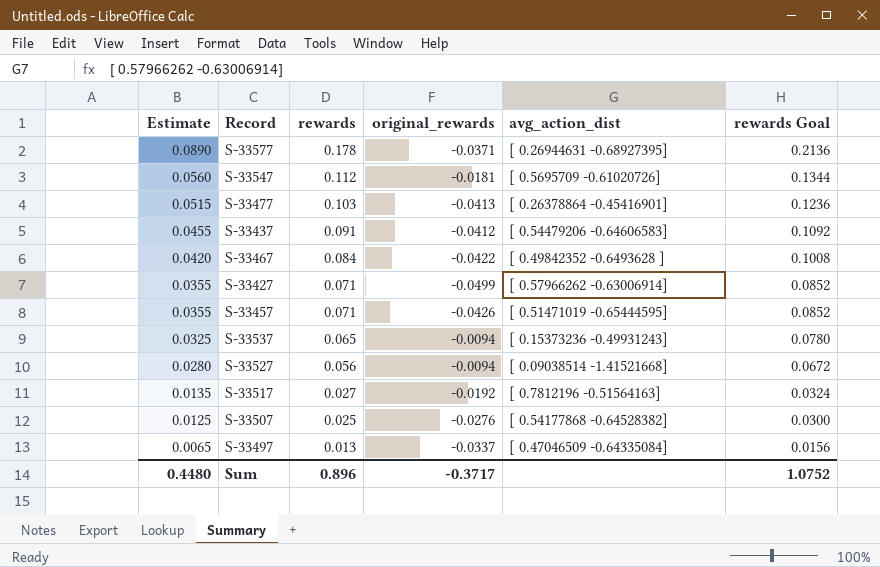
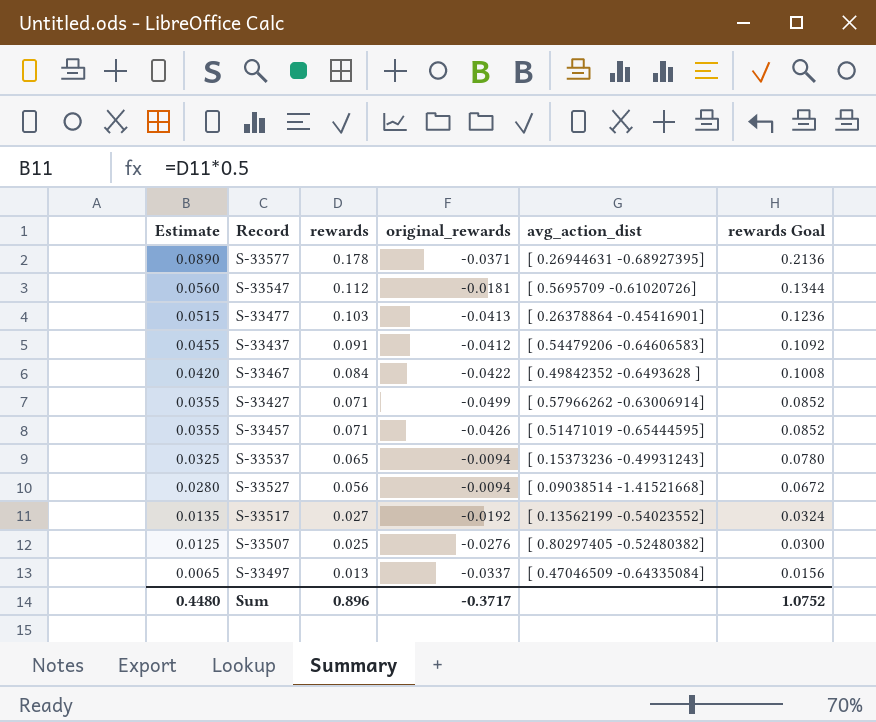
S-33517 | avg_action_dist: [ 0.7812196 -0.51564163] -> [ 0.13562199 -0.54023552]
S-33507 | avg_action_dist: [ 0.54177868 -0.64528382] -> [ 0.80297405 -0.52480382]

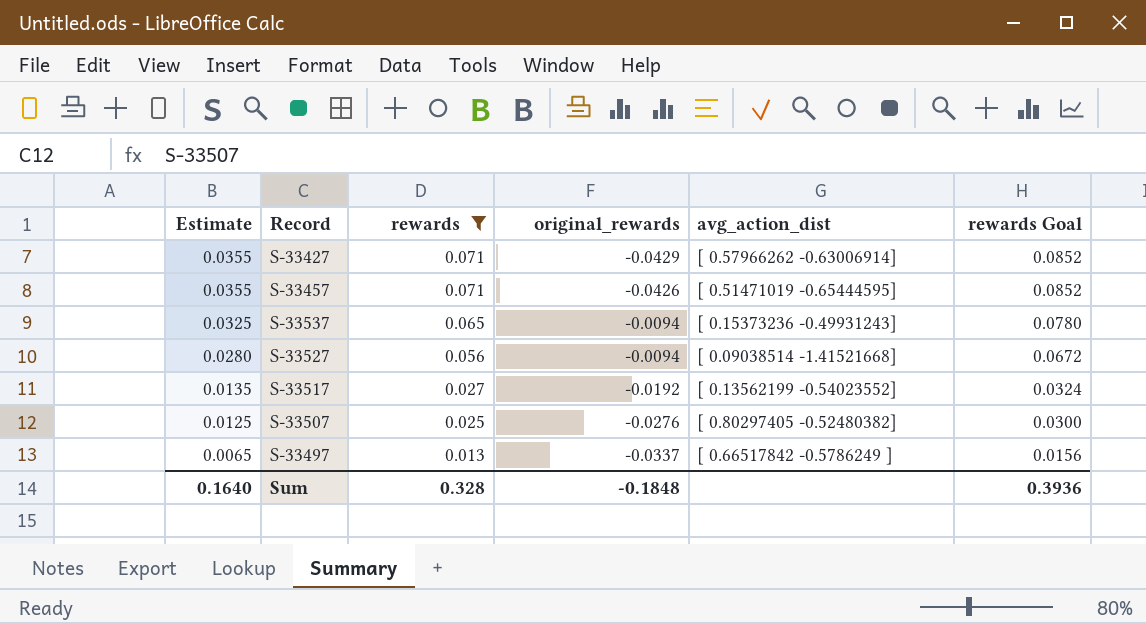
filter: none -> rewards <= 0.071
S-33427 | original_rewards: -0.0499 -> -0.0429
S-33497 | avg_action_dist: [ 0.47046509 -0.64335084] -> [ 0.66517842 -0.5786249 ]
Sum | Estimate: 0.4480 -> 0.1640
Sum | rewards: 0.896 -> 0.328
Sum | original_rewards: -0.3717 -> -0.1848
Sum | rewards Goal: 1.0752 -> 0.3936

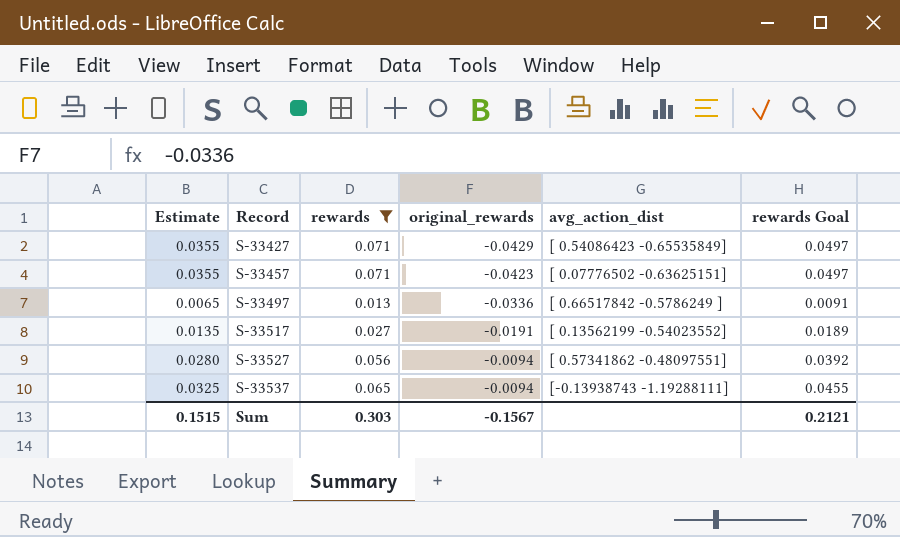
row order: Estimate descending -> Record ascending
column rewards Goal | formula: [rewards] * 1.2 -> [rewards] * 0.7
row S-33507: 0.0125 | 0.025 | -0.0276 | [ 0.80297405 -0.52480382] | 0.0300 -> none
S-33427 | avg_action_dist: [ 0.57966262 -0.63006914] -> [ 0.54086423 -0.65535849]
S-33457 | original_rewards: -0.0426 -> -0.0423
S-33457 | avg_action_dist: [ 0.51471019 -0.65444595] -> [ 0.07776502 -0.63625151]
S-33497 | original_rewards: -0.0337 -> -0.0336
S-33517 | original_rewards: -0.0192 -> -0.0191
S-33527 | avg_action_dist: [ 0.09038514 -1.41521668] -> [ 0.57341862 -0.48097551]
S-33537 | avg_action_dist: [ 0.15373236 -0.49931243] -> [-0.13938743 -1.19288111]
Sum | Estimate: 0.1640 -> 0.1515
Sum | rewards: 0.328 -> 0.303
Sum | original_rewards: -0.1848 -> -0.1567
Sum | rewards Goal: 0.3936 -> 0.2121

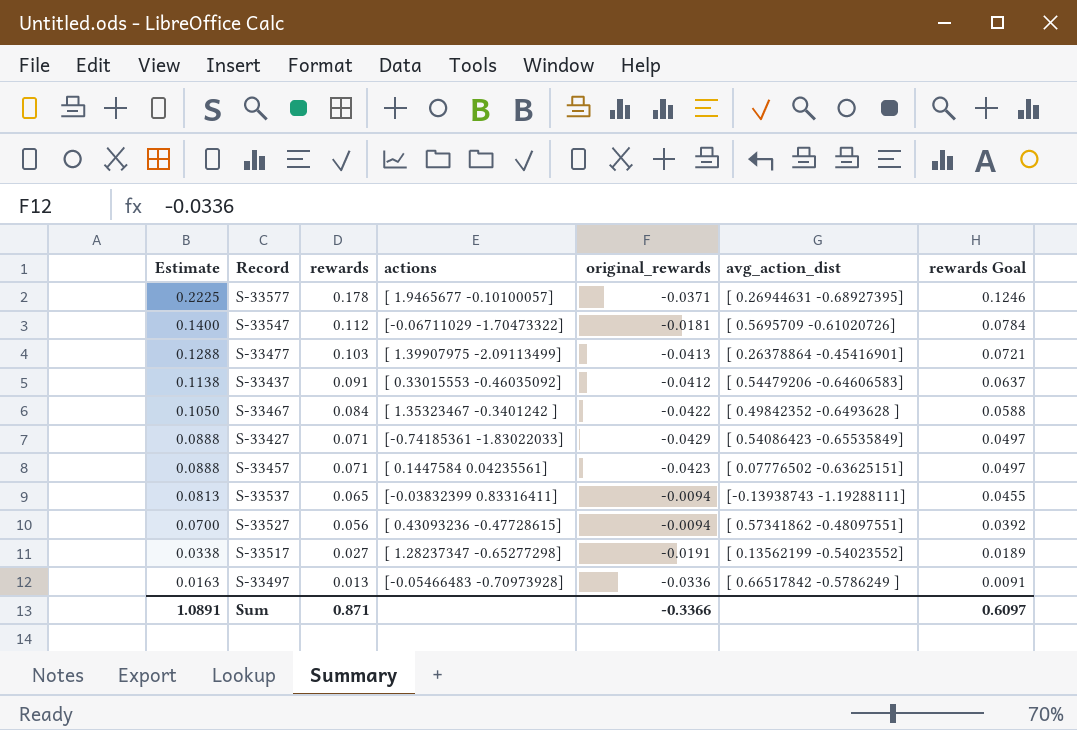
filter: rewards <= 0.071 -> none
row order: Record ascending -> Estimate descending
column Estimate | formula: [rewards] * 0.5 -> [rewards] * 1.25
column actions | position: none -> 4
Sum | Estimate: 0.1515 -> 1.0891
Sum | rewards: 0.303 -> 0.871
Sum | original_rewards: -0.1567 -> -0.3366
Sum | rewards Goal: 0.2121 -> 0.6097

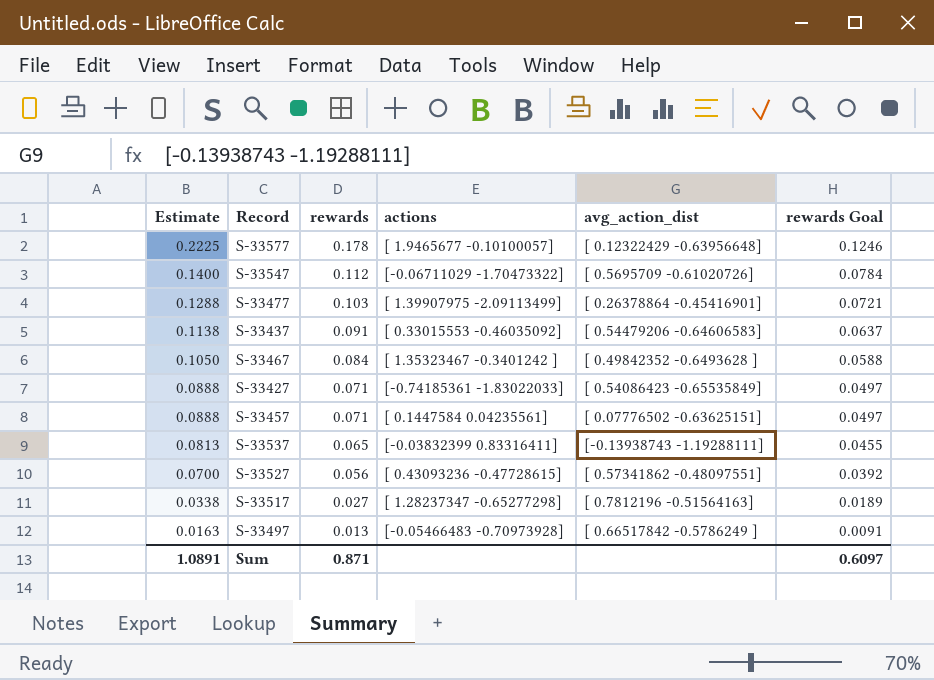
column original_rewards | position: 5 -> none
S-33577 | avg_action_dist: [ 0.26944631 -0.68927395] -> [ 0.12322429 -0.63956648]
S-33517 | avg_action_dist: [ 0.13562199 -0.54023552] -> [ 0.7812196 -0.51564163]

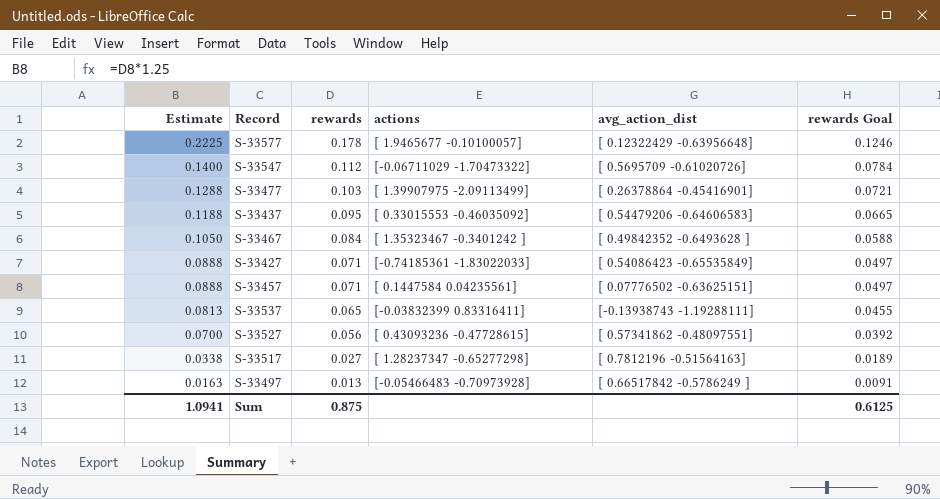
S-33437 | Estimate: 0.1138 -> 0.1188
S-33437 | rewards: 0.091 -> 0.095
S-33437 | rewards Goal: 0.0637 -> 0.0665
Sum | Estimate: 1.0891 -> 1.0941
Sum | rewards: 0.871 -> 0.875
Sum | rewards Goal: 0.6097 -> 0.6125

